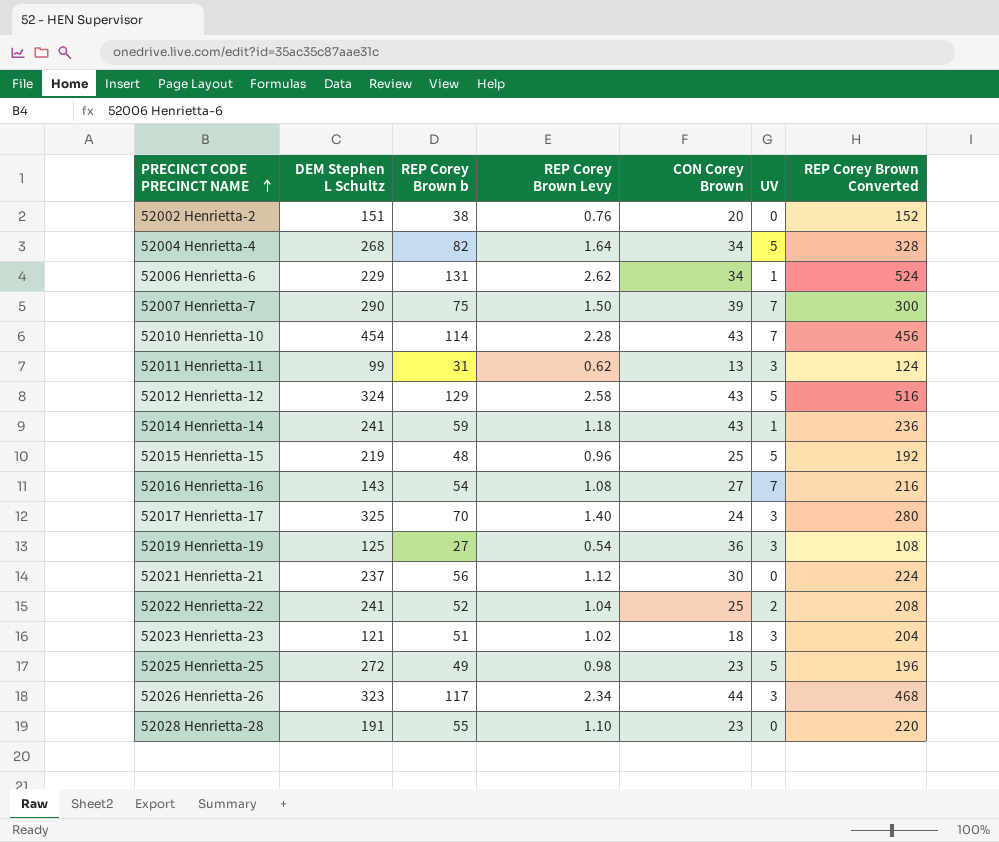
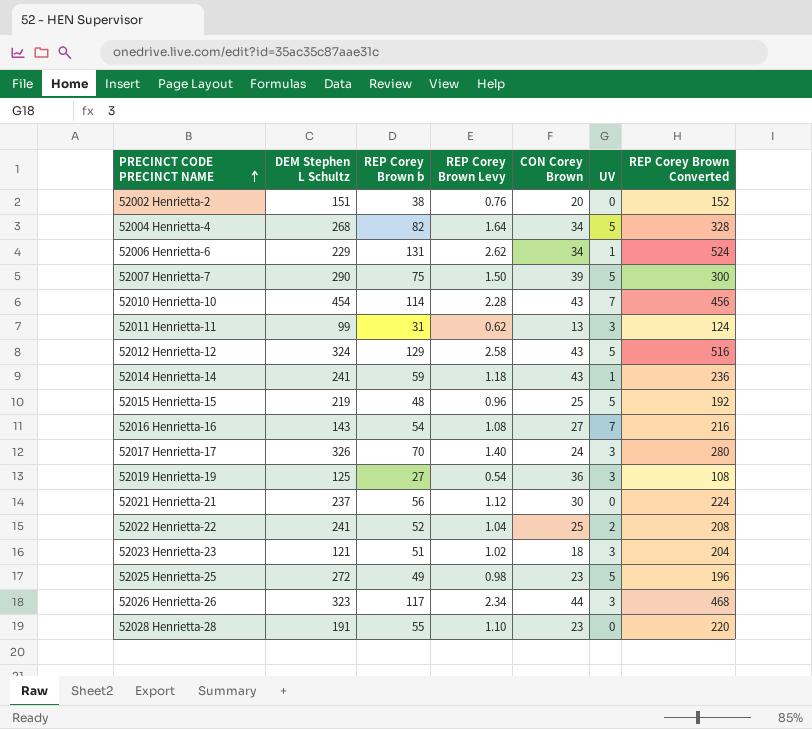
52007 Henrietta-7 | UV: 7 -> 5
52017 Henrietta-17 | DEM Stephen L Schultz: 325 -> 326

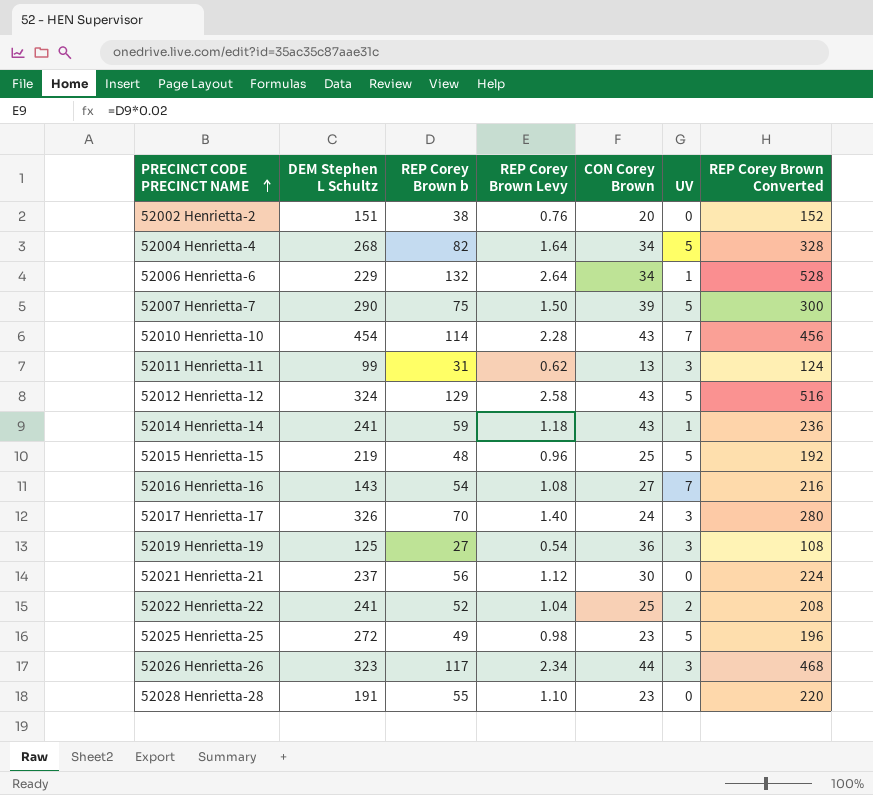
row 52023 Henrietta-23: 121 | 51 | 1.02 | 18 | 3 | 204 -> none
52006 Henrietta-6 | REP Corey Brown b: 131 -> 132
52006 Henrietta-6 | REP Corey Brown Levy: 2.62 -> 2.64
52006 Henrietta-6 | REP Corey Brown Converted: 524 -> 528

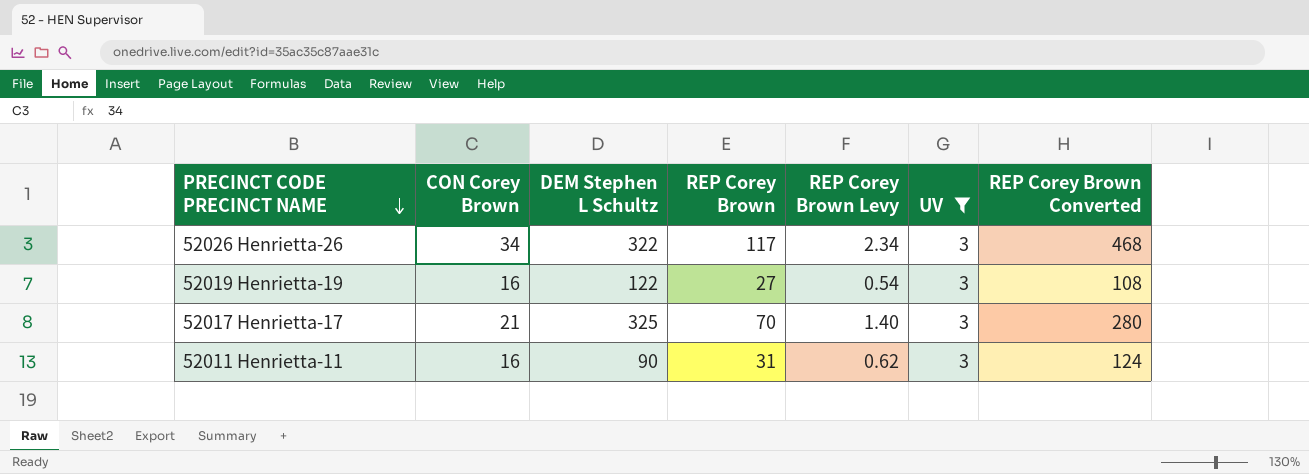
filter: none -> UV = 3
row order: PRECINCT CODE PRECINCT NAME ascending -> PRECINCT CODE PRECINCT NAME descending
column CON Corey Brown | position: 5 -> 2
column name: REP Corey Brown b -> REP Corey Brown
52026 Henrietta-26 | CON Corey Brown: 44 -> 34
52026 Henrietta-26 | DEM Stephen L Schultz: 323 -> 322
52019 Henrietta-19 | CON Corey Brown: 36 -> 16
52019 Henrietta-19 | DEM Stephen L Schultz: 125 -> 122
52017 Henrietta-17 | CON Corey Brown: 24 -> 21
52017 Henrietta-17 | DEM Stephen L Schultz: 326 -> 325
52011 Henrietta-11 | CON Corey Brown: 13 -> 16
52011 Henrietta-11 | DEM Stephen L Schultz: 99 -> 90

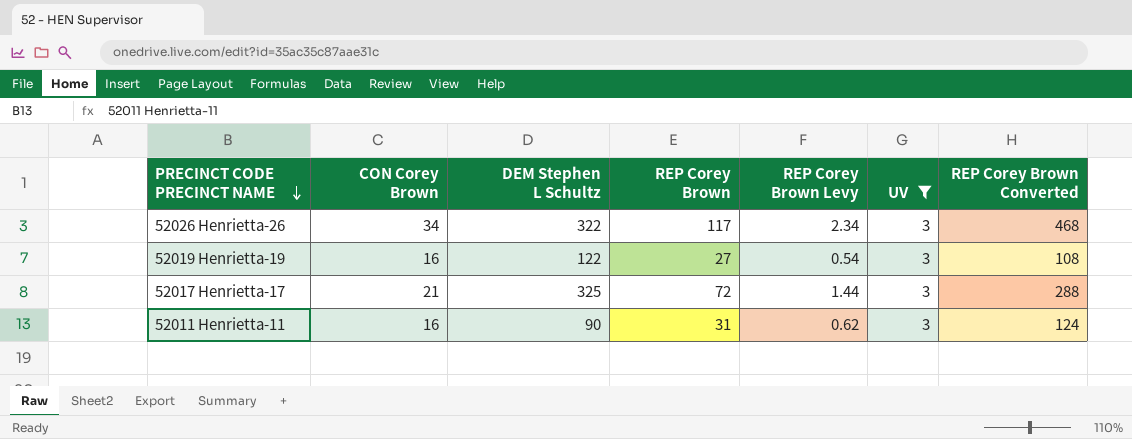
52017 Henrietta-17 | REP Corey Brown: 70 -> 72
52017 Henrietta-17 | REP Corey Brown Levy: 1.40 -> 1.44
52017 Henrietta-17 | REP Corey Brown Converted: 280 -> 288

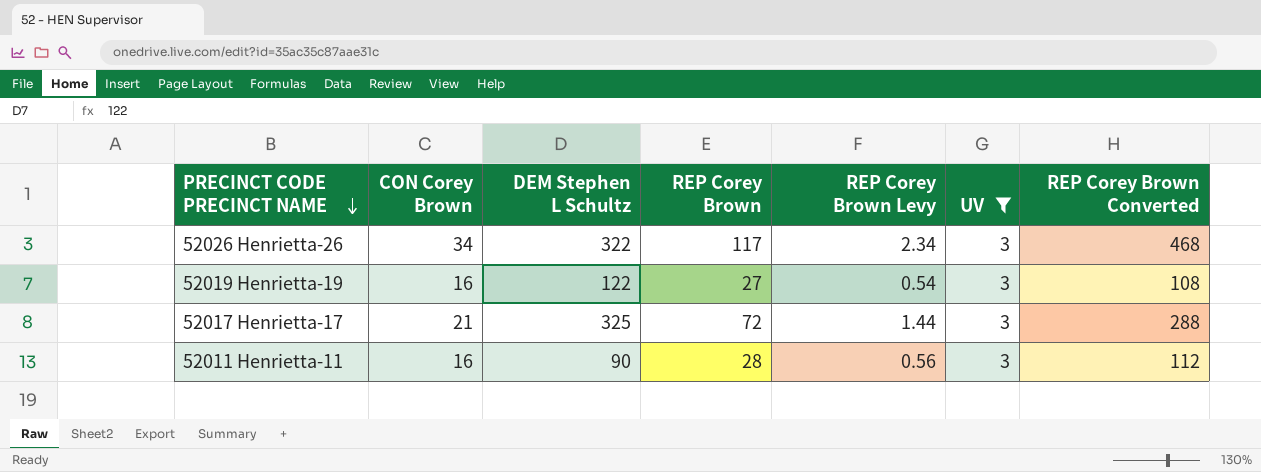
52011 Henrietta-11 | REP Corey Brown: 31 -> 28
52011 Henrietta-11 | REP Corey Brown Levy: 0.62 -> 0.56
52011 Henrietta-11 | REP Corey Brown Converted: 124 -> 112

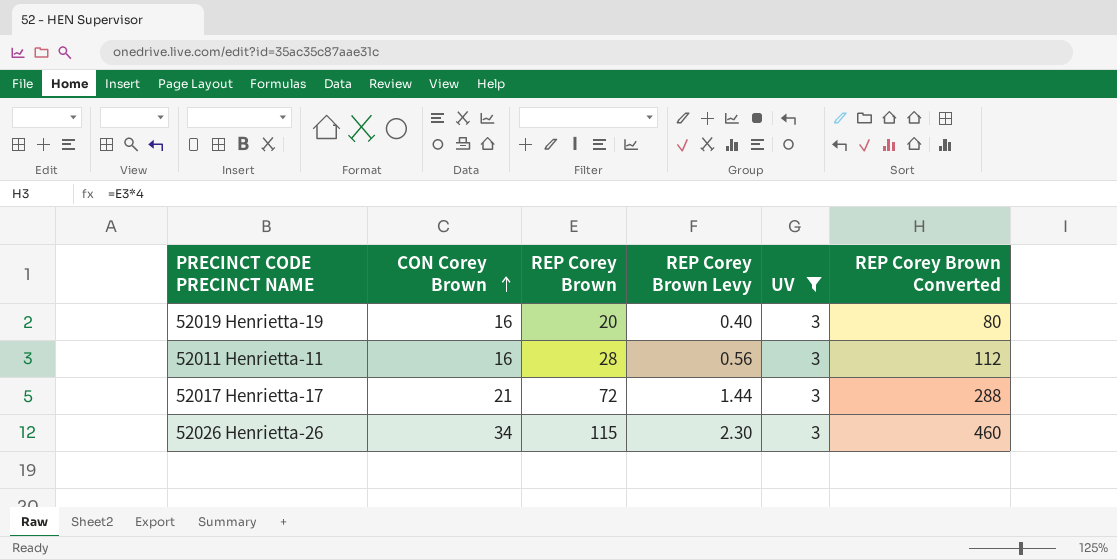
row order: PRECINCT CODE PRECINCT NAME descending -> CON Corey Brown ascending
column DEM Stephen L Schultz | position: 3 -> none
52019 Henrietta-19 | REP Corey Brown: 27 -> 20
52019 Henrietta-19 | REP Corey Brown Levy: 0.54 -> 0.40
52019 Henrietta-19 | REP Corey Brown Converted: 108 -> 80
52026 Henrietta-26 | REP Corey Brown: 117 -> 115
52026 Henrietta-26 | REP Corey Brown Levy: 2.34 -> 2.30
52026 Henrietta-26 | REP Corey Brown Converted: 468 -> 460

